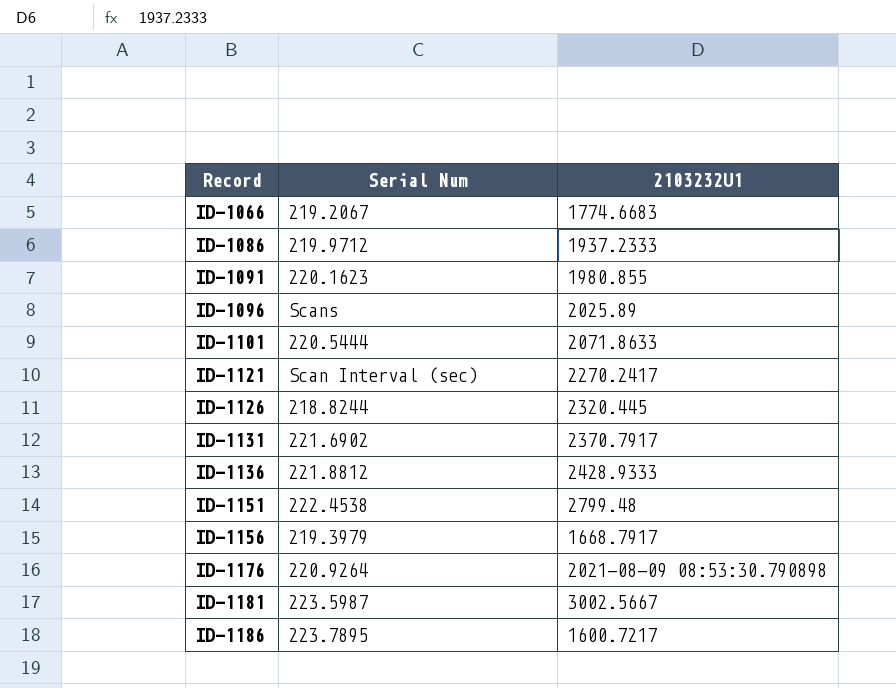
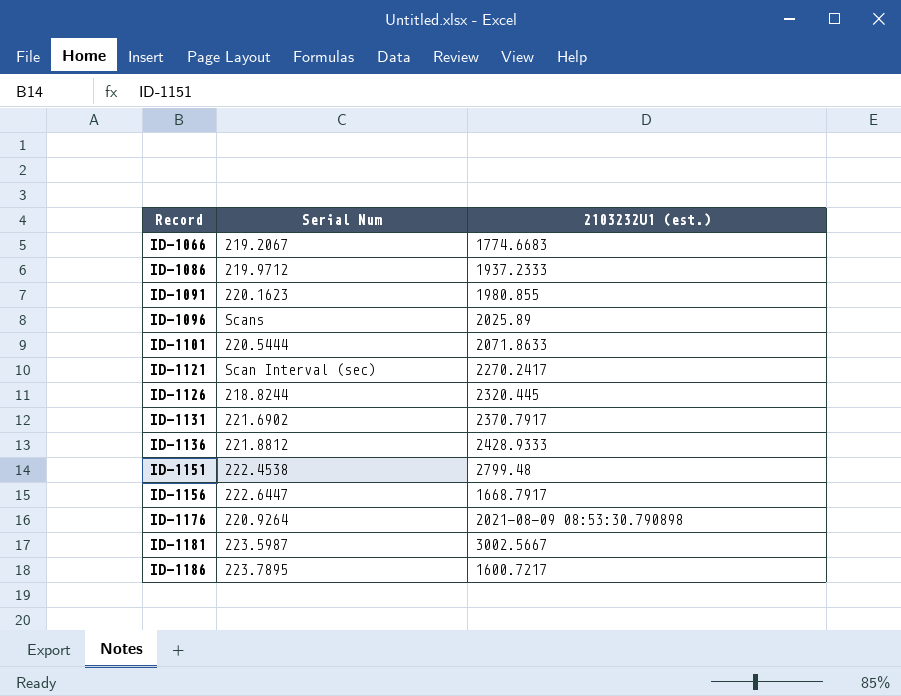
column name: 2103232U1 -> 2103232U1 (est.)
ID-1156 | Serial Num: 219.3979 -> 222.6447

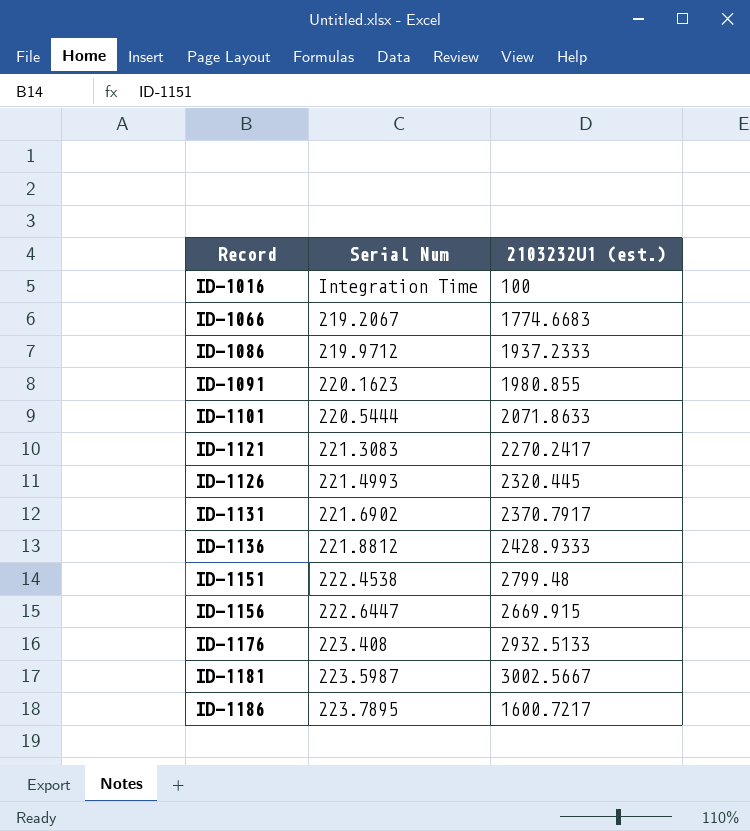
row ID-1096: Scans | 2025.89 -> none
row ID-1016: none -> Integration Time | 100
ID-1121 | Serial Num: Scan Interval (sec) -> 221.3083
ID-1126 | Serial Num: 218.8244 -> 221.4993
ID-1156 | 2103232U1 (est.): 1668.7917 -> 2669.915
ID-1176 | Serial Num: 220.9264 -> 223.408
ID-1176 | 2103232U1 (est.): 2021-08-09 08:53:30.790898 -> 2932.5133

